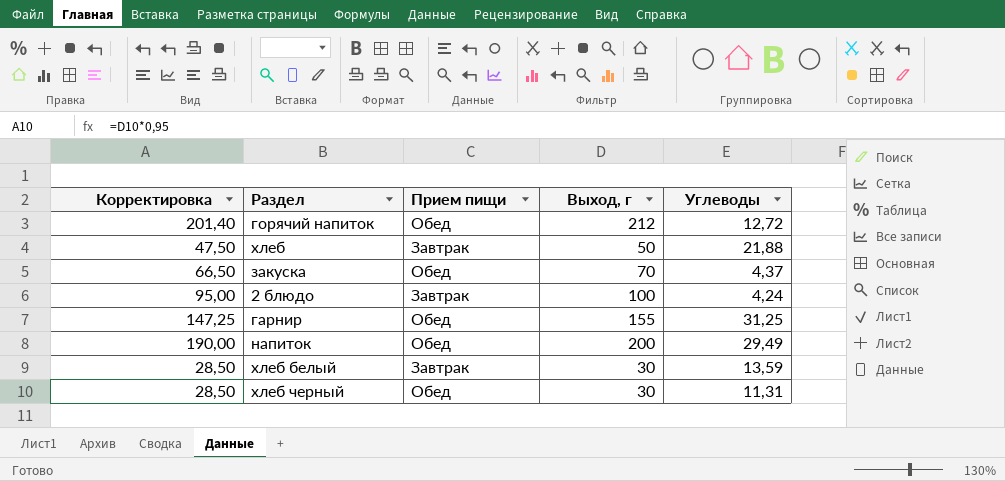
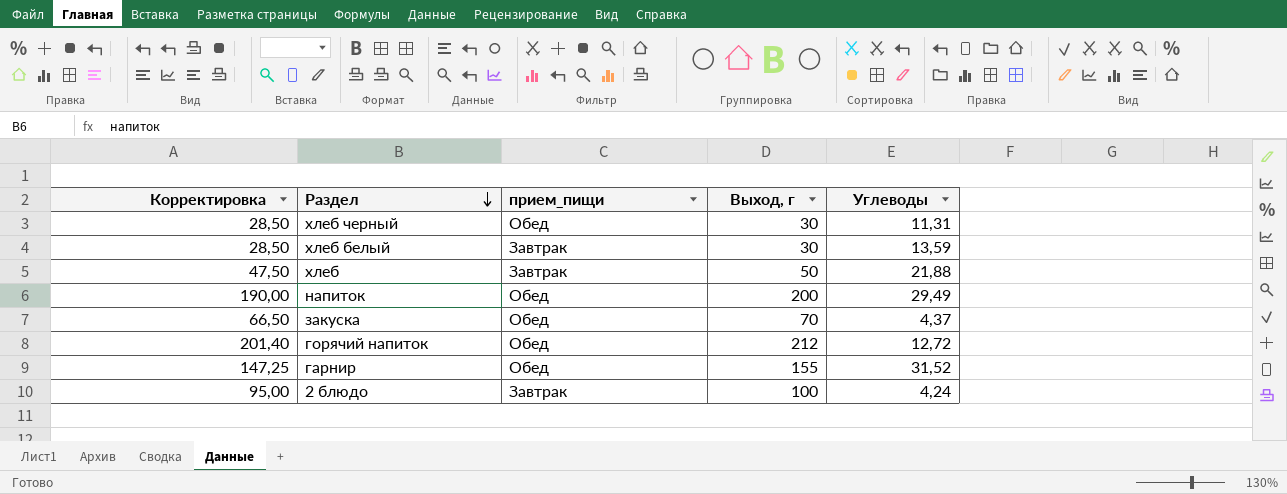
row order: none -> Раздел descending
column name: Прием пищи -> прием_пищи
гарнир | Углеводы: 31,25 -> 31,52

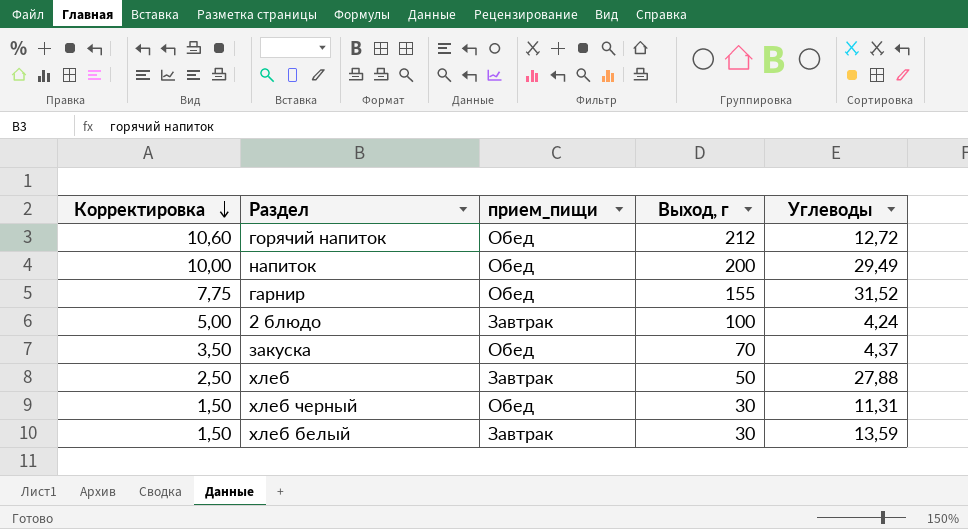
row order: Раздел descending -> Корректировка descending
column Корректировка | formula: [Выход, г] * 0,95 -> [Выход, г] * 0,05
хлеб | Углеводы: 21,88 -> 27,88

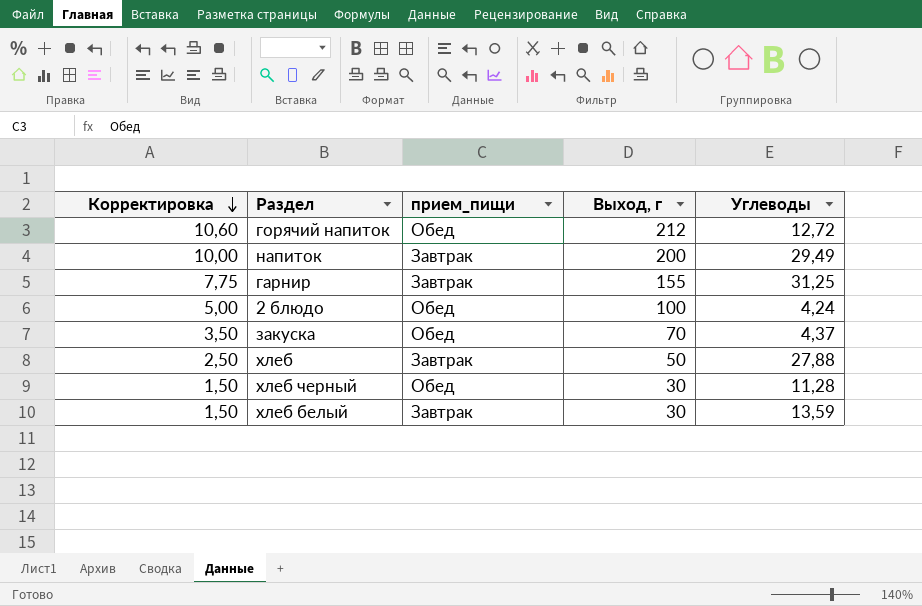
напиток | прием_пищи: Обед -> Завтрак
гарнир | прием_пищи: Обед -> Завтрак
гарнир | Углеводы: 31,52 -> 31,25
2 блюдо | прием_пищи: Завтрак -> Обед
хлеб черный | Углеводы: 11,31 -> 11,28

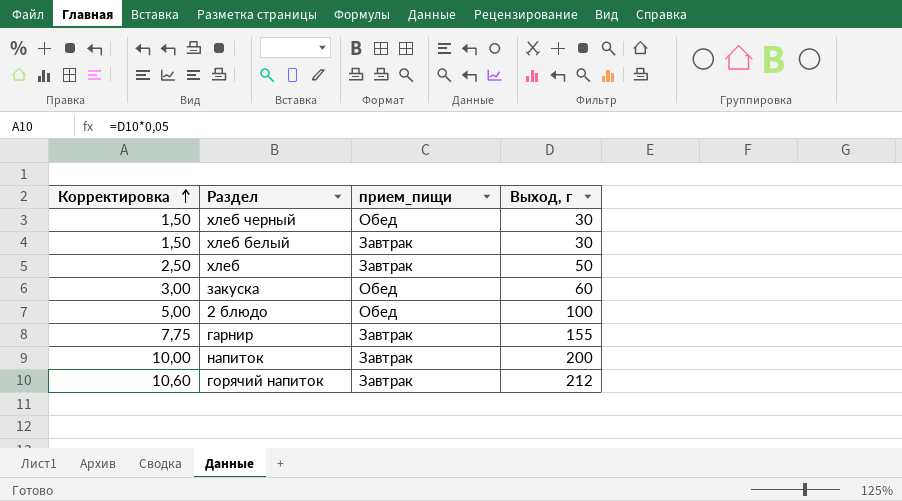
row order: Корректировка descending -> Корректировка ascending
column Углеводы | position: 5 -> none
закуска | Корректировка: 3,50 -> 3,00
закуска | Выход, г: 70 -> 60
горячий напиток | прием_пищи: Обед -> Завтрак

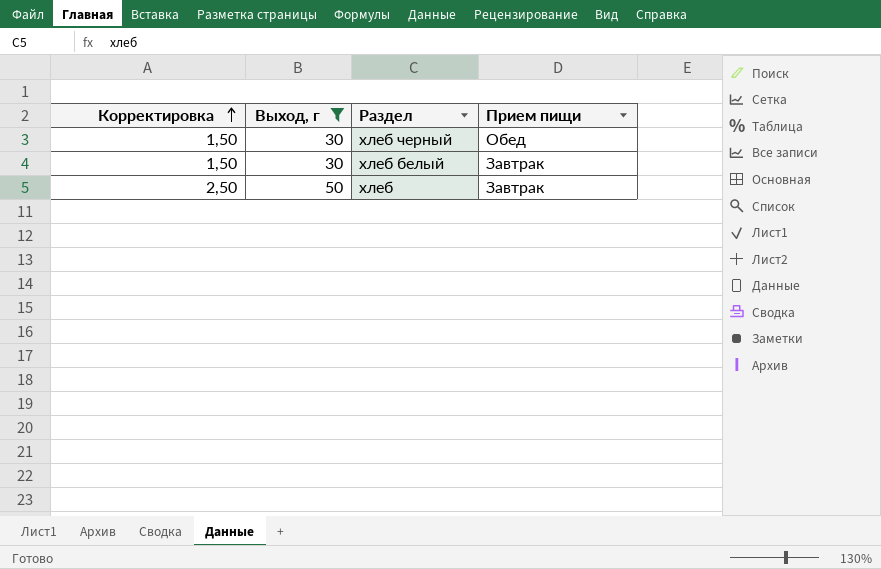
filter: none -> Выход, г <= 50
column Выход, г | position: 4 -> 2
column name: прием_пищи -> Прием пищи

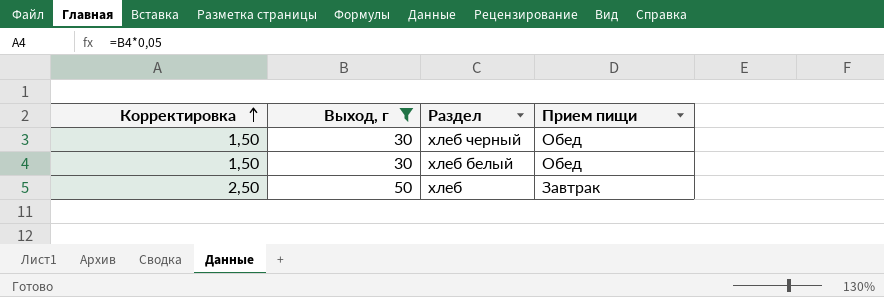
хлеб белый | Прием пищи: Завтрак -> Обед

